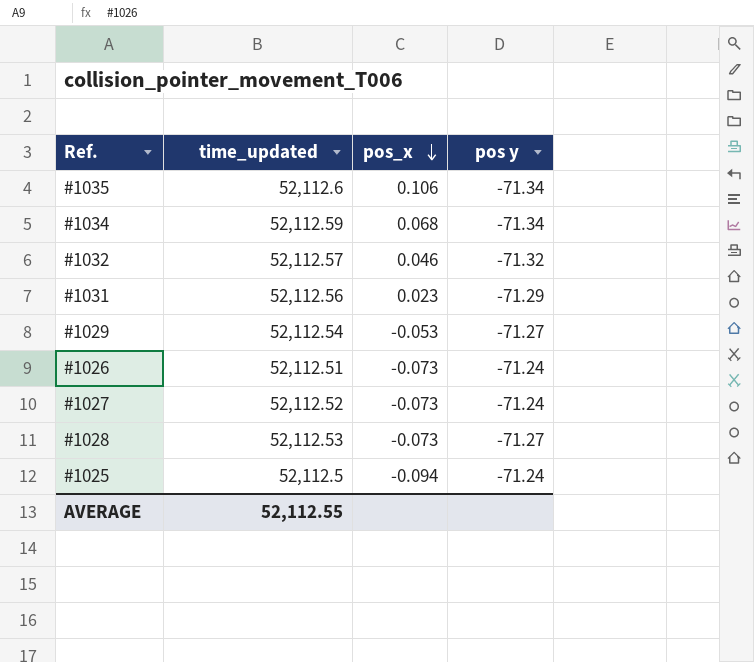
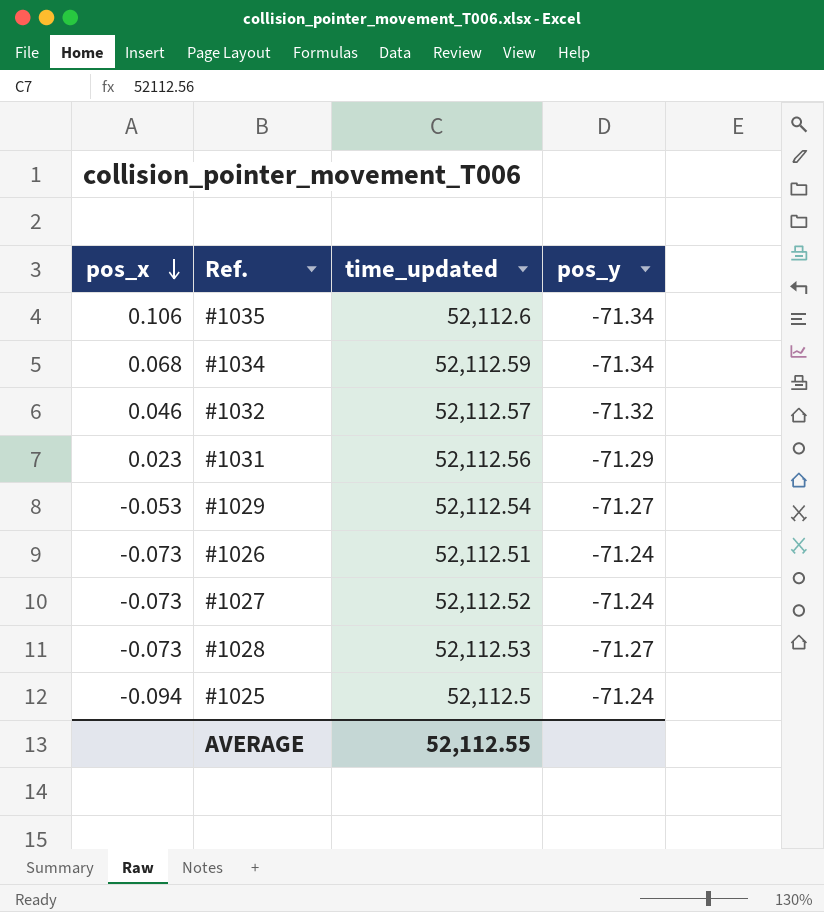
column pos_x | position: 3 -> 1
column name: pos y -> pos_y

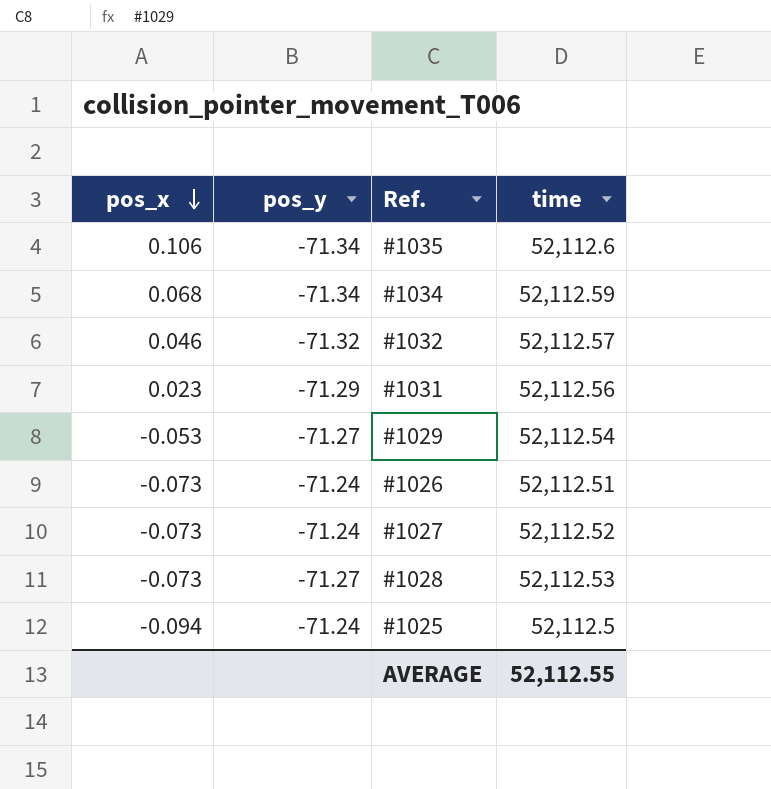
column pos_y | position: 4 -> 2
column name: time_updated -> time

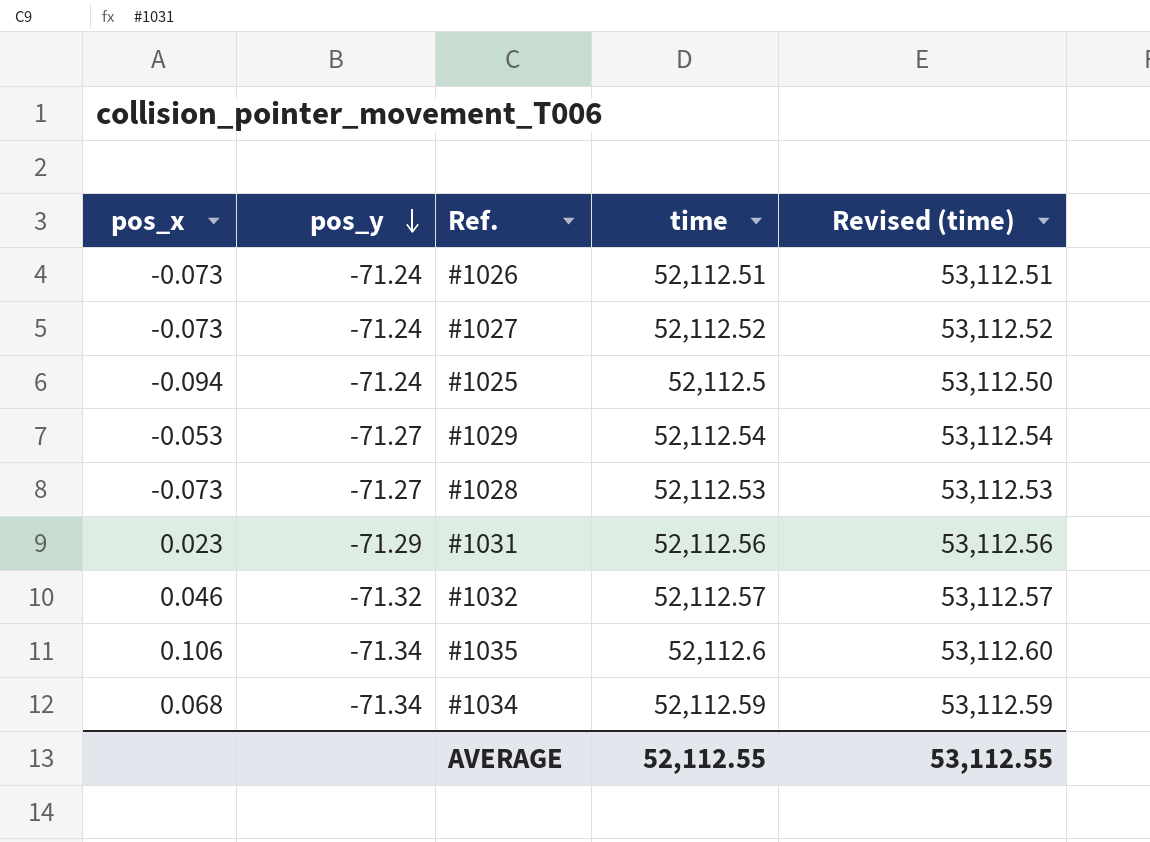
row order: pos_x descending -> pos_y descending
column Revised (time) | formula: none -> [time] + 1000

